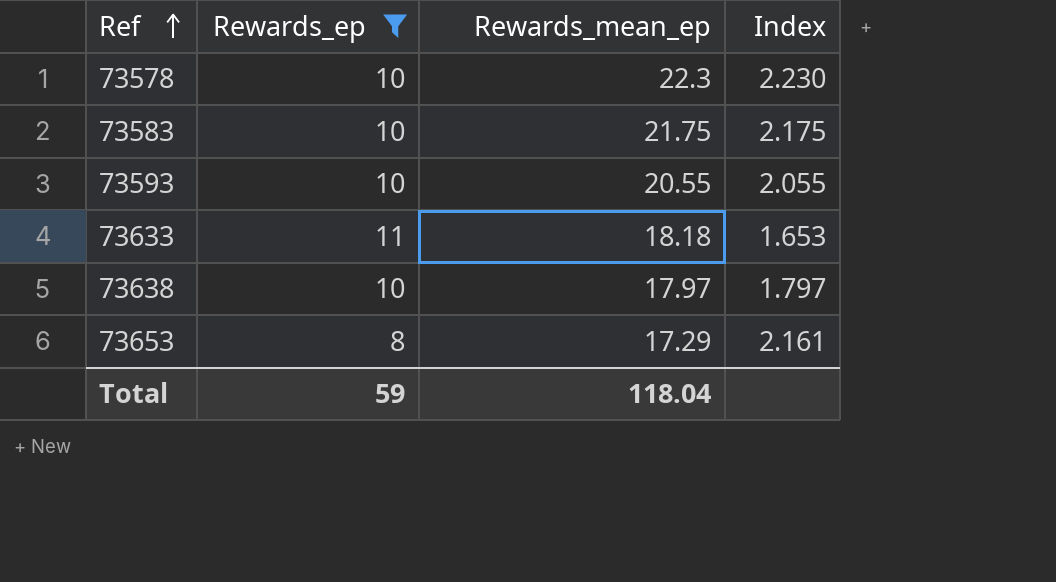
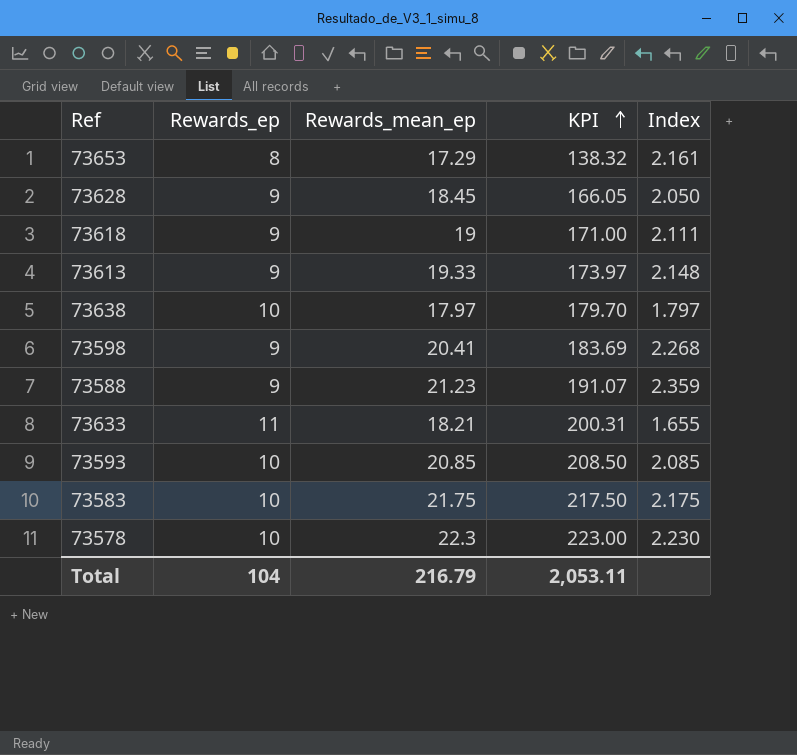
filter: Rewards_ep != 9 -> none
row order: Ref ascending -> KPI ascending
column KPI | formula: none -> [Rewards_ep] * [Rewards_mean_ep]
73633 | Rewards_mean_ep: 18.18 -> 18.21
73633 | Index: 1.653 -> 1.655
73593 | Rewards_mean_ep: 20.55 -> 20.85
73593 | Index: 2.055 -> 2.085
Total | Rewards_ep: 59 -> 104
Total | Rewards_mean_ep: 118.04 -> 216.79

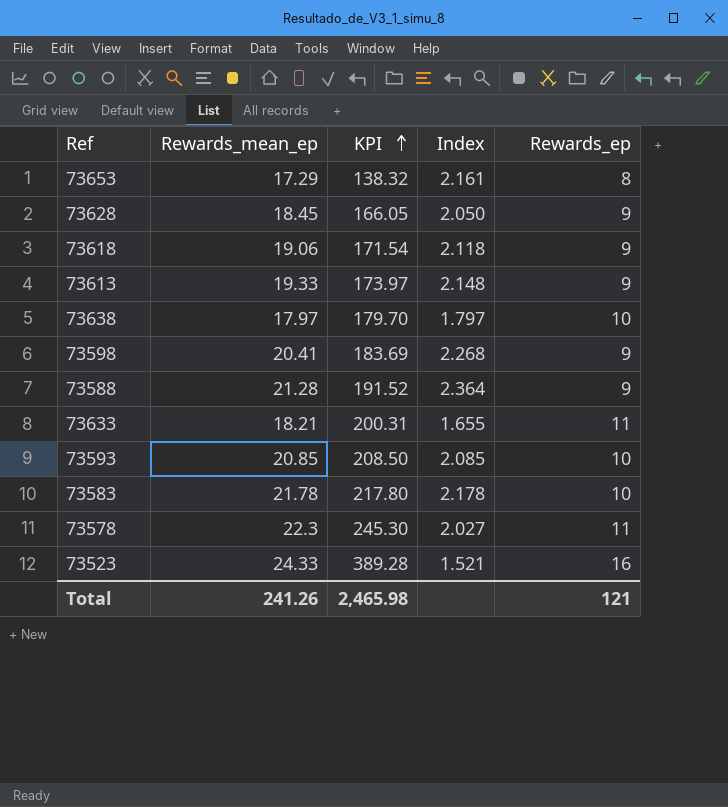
column Rewards_ep | position: 2 -> 5
73618 | Rewards_mean_ep: 19 -> 19.06
73618 | KPI: 171.00 -> 171.54
73618 | Index: 2.111 -> 2.118
73588 | Rewards_mean_ep: 21.23 -> 21.28
73588 | KPI: 191.07 -> 191.52
73588 | Index: 2.359 -> 2.364
73583 | Rewards_mean_ep: 21.75 -> 21.78
73583 | KPI: 217.50 -> 217.80
73583 | Index: 2.175 -> 2.178
73578 | KPI: 223.00 -> 245.30
73578 | Index: 2.230 -> 2.027
73578 | Rewards_ep: 10 -> 11
row 73523: none -> 24.33 | 389.28 | 1.521 | 16
Total | Rewards_mean_ep: 216.79 -> 241.26
Total | KPI: 2,053.11 -> 2,465.98
Total | Rewards_ep: 104 -> 121

